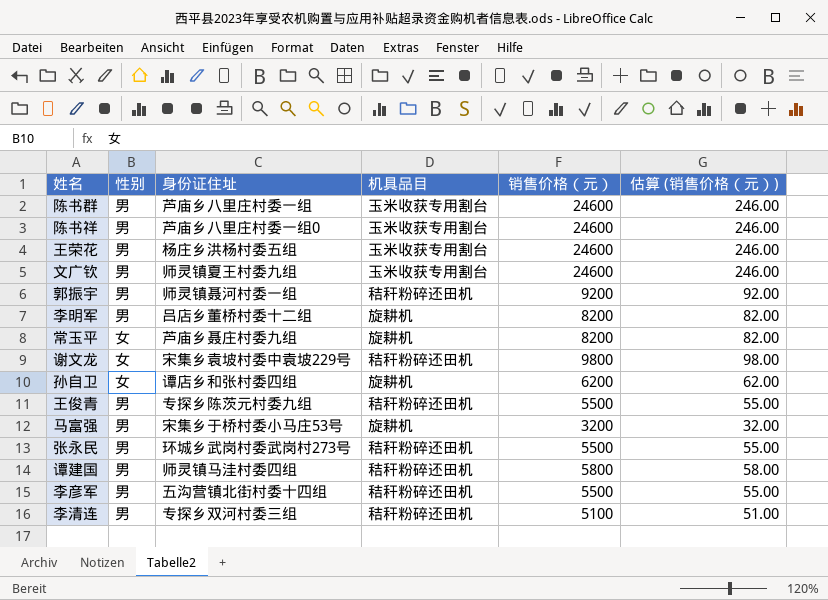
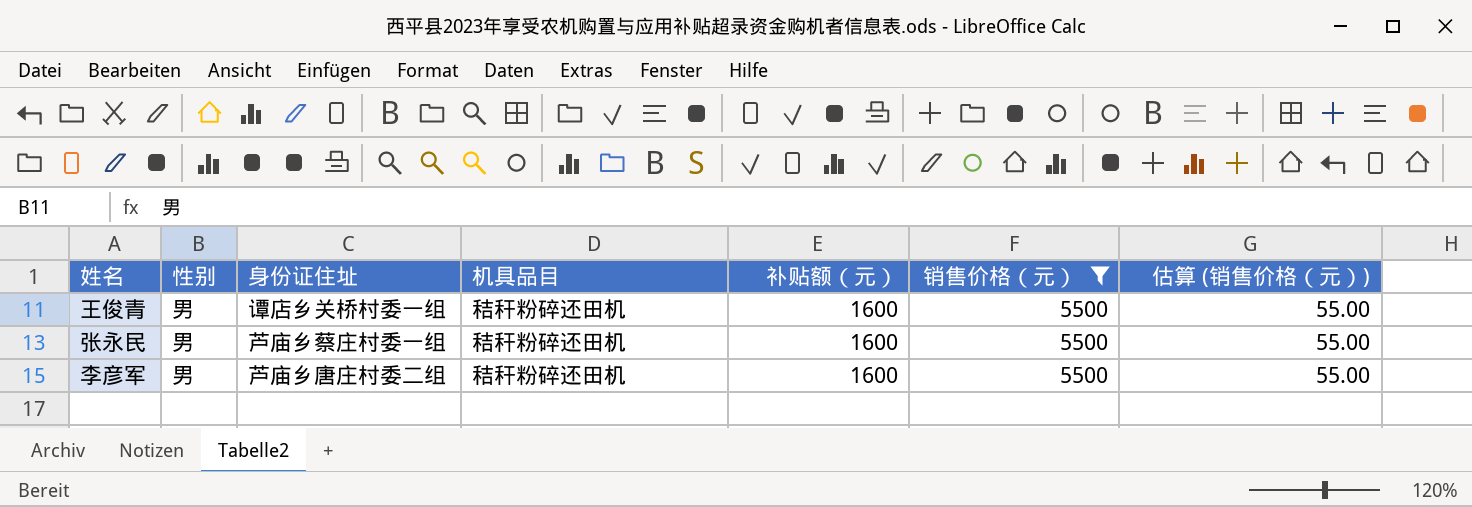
filter: none -> 销售价格（元） = 5500
column 补贴额（元） | position: none -> 5
王俊青 | 身份证住址: 专探乡陈茨元村委九组 -> 谭店乡关桥村委一组
张永民 | 身份证住址: 环城乡武岗村委武岗村273号 -> 芦庙乡蔡庄村委一组
李彦军 | 身份证住址: 五沟营镇北街村委十四组 -> 芦庙乡唐庄村委二组

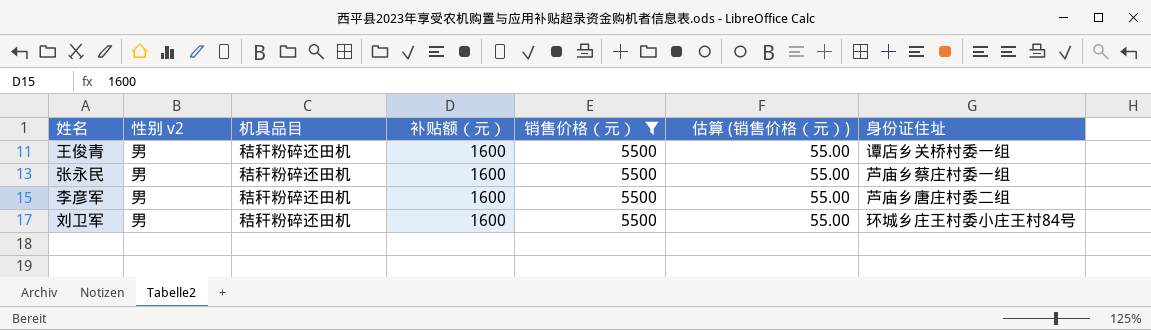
column name: 性别 -> 性别 v2
column 身份证住址 | position: 3 -> 7
row 刘卫军: none -> 男 | 秸秆粉碎还田机 | 1600 | 5500 | 55.00 | 环城乡庄王村委小庄王村84号

